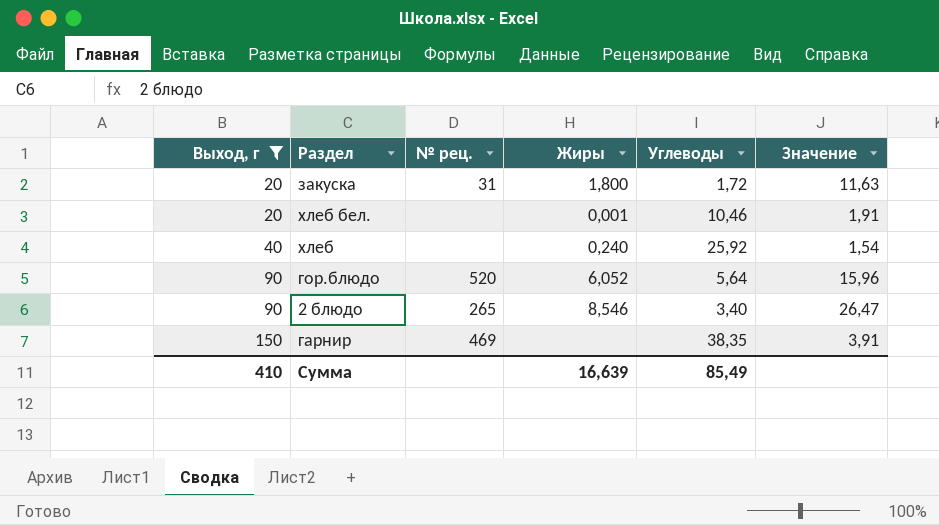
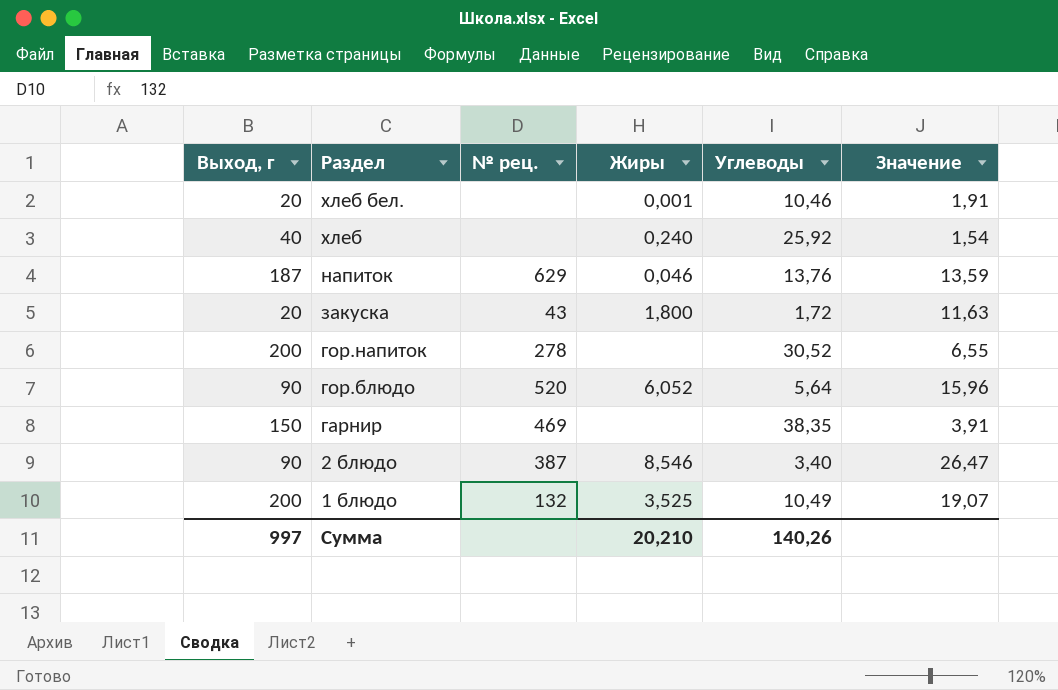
filter: Выход, г <= 150 -> none
row order: Выход, г ascending -> Раздел descending
закуска | № рец.: 31 -> 43
2 блюдо | № рец.: 265 -> 387
Сумма | Выход, г: 410 -> 997
Сумма | Жиры: 16,639 -> 20,210
Сумма | Углеводы: 85,49 -> 140,26

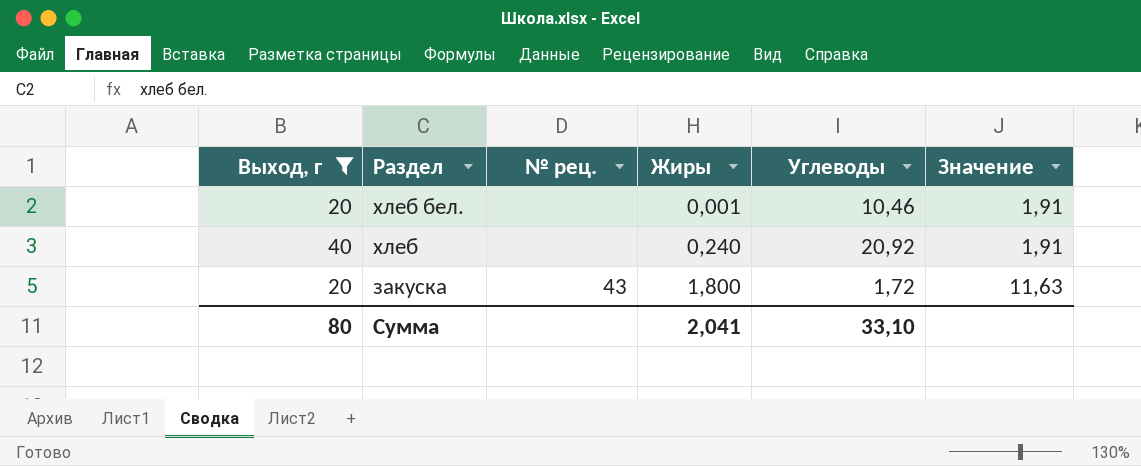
filter: none -> Выход, г <= 40
хлеб | Углеводы: 25,92 -> 20,92
хлеб | Значение: 1,54 -> 1,91
Сумма | Выход, г: 997 -> 80
Сумма | Жиры: 20,210 -> 2,041
Сумма | Углеводы: 140,26 -> 33,10

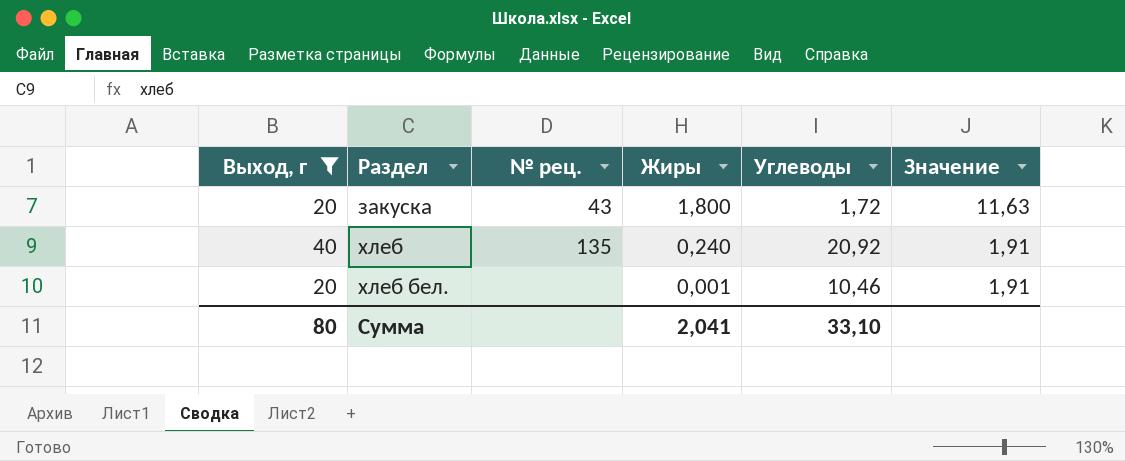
row order: Раздел descending -> Раздел ascending
хлеб | № рец.: none -> 135

